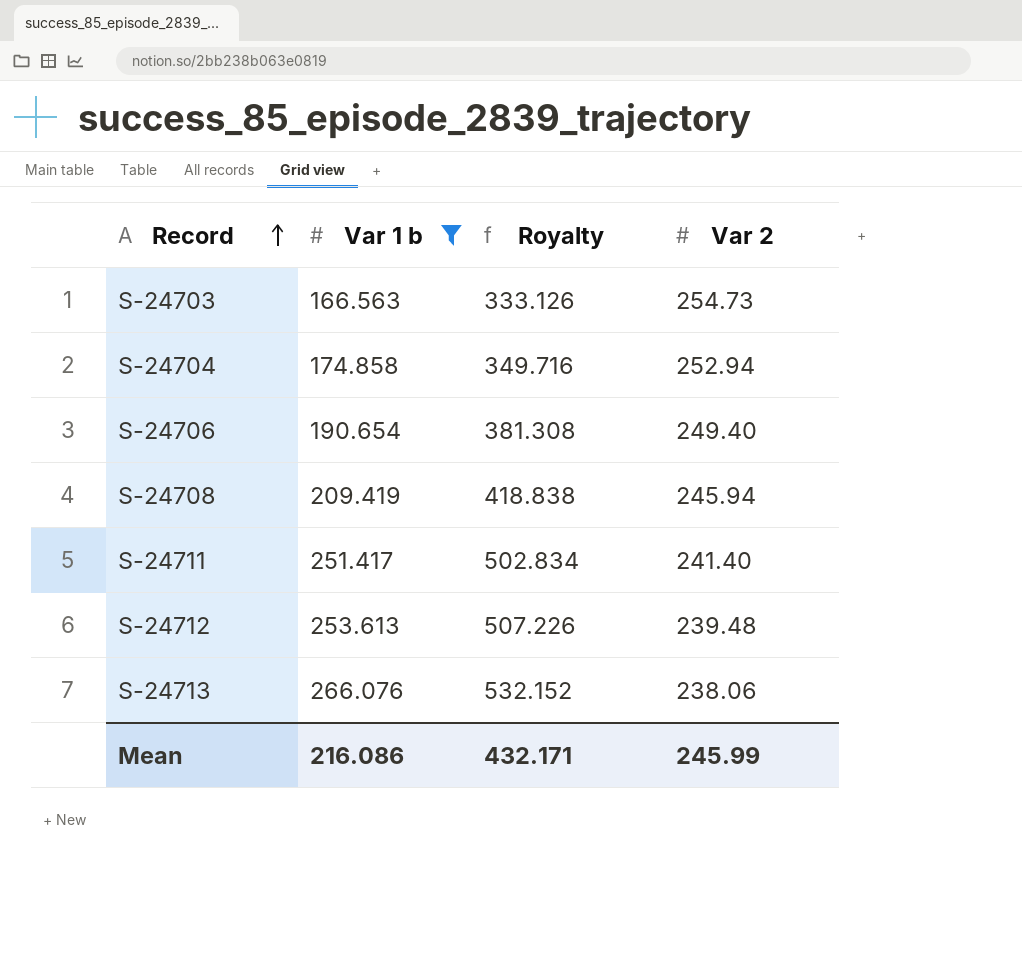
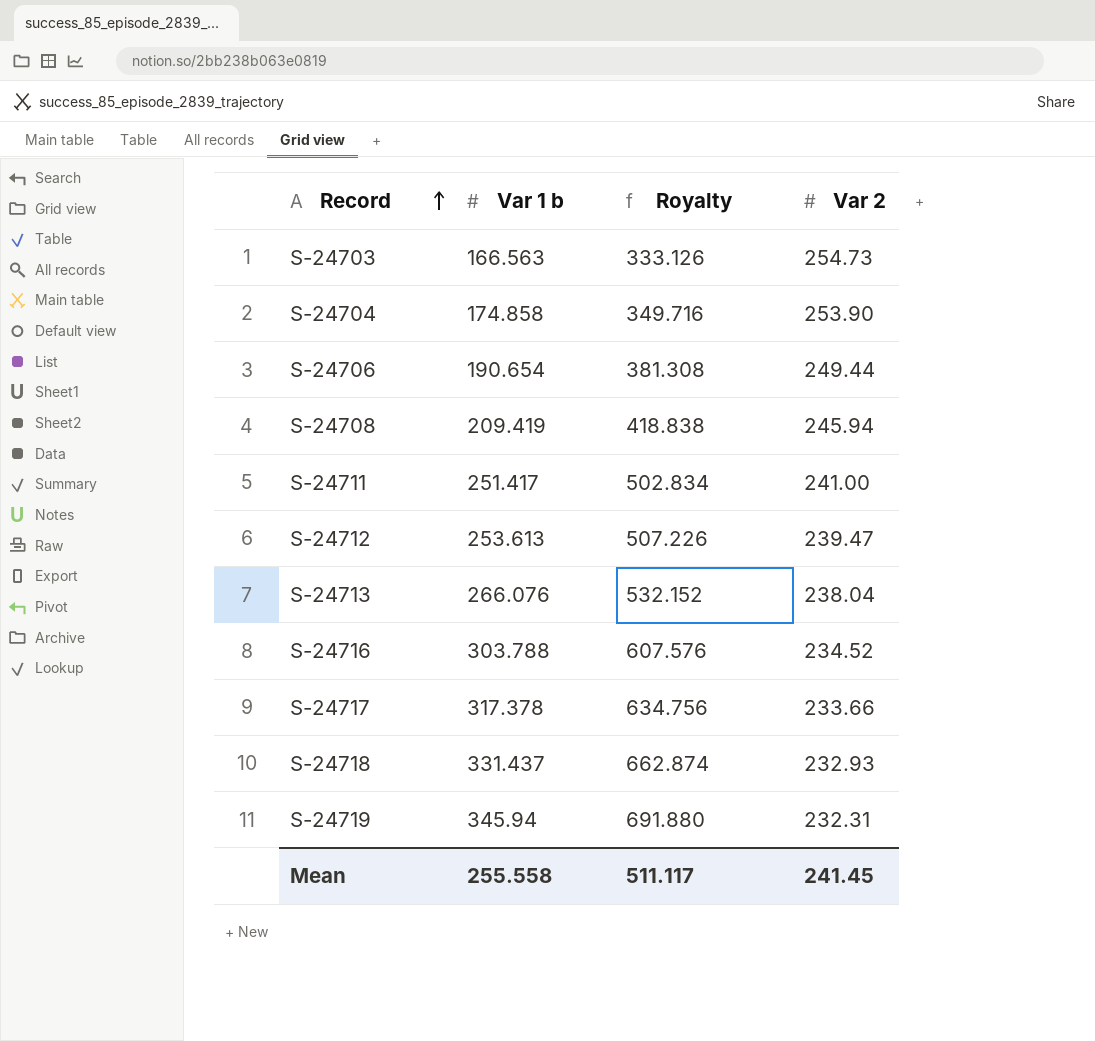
filter: Var 1 b <= 266.076 -> none
S-24704 | Var 2: 252.94 -> 253.90
S-24706 | Var 2: 249.40 -> 249.44
S-24711 | Var 2: 241.40 -> 241.00
S-24712 | Var 2: 239.48 -> 239.47
S-24713 | Var 2: 238.06 -> 238.04
Mean | Var 1 b: 216.086 -> 255.558
Mean | Royalty: 432.171 -> 511.117
Mean | Var 2: 245.99 -> 241.45

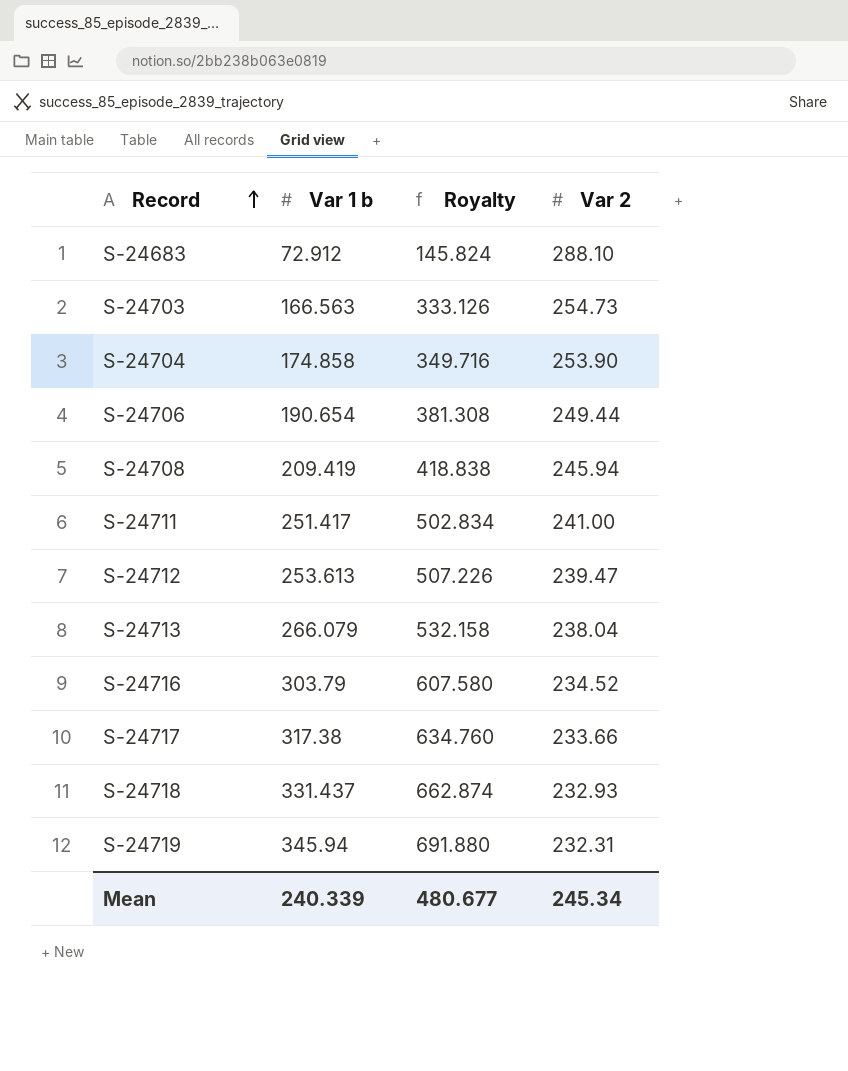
row S-24683: none -> 72.912 | 145.824 | 288.10
S-24713 | Var 1 b: 266.076 -> 266.079
S-24713 | Royalty: 532.152 -> 532.158
S-24716 | Var 1 b: 303.788 -> 303.79
S-24716 | Royalty: 607.576 -> 607.580
S-24717 | Var 1 b: 317.378 -> 317.38
S-24717 | Royalty: 634.756 -> 634.760
Mean | Var 1 b: 255.558 -> 240.339
Mean | Royalty: 511.117 -> 480.677
Mean | Var 2: 241.45 -> 245.34

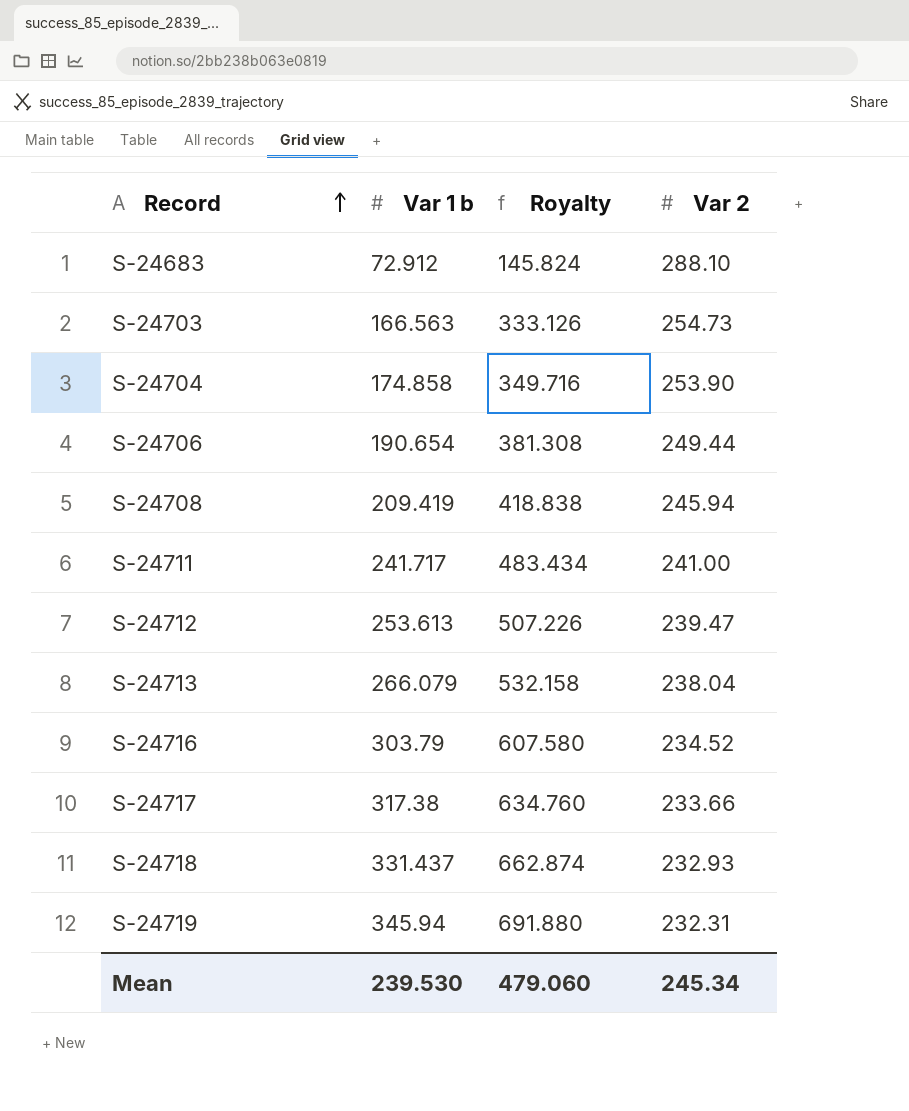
S-24711 | Var 1 b: 251.417 -> 241.717
S-24711 | Royalty: 502.834 -> 483.434
Mean | Var 1 b: 240.339 -> 239.530
Mean | Royalty: 480.677 -> 479.060

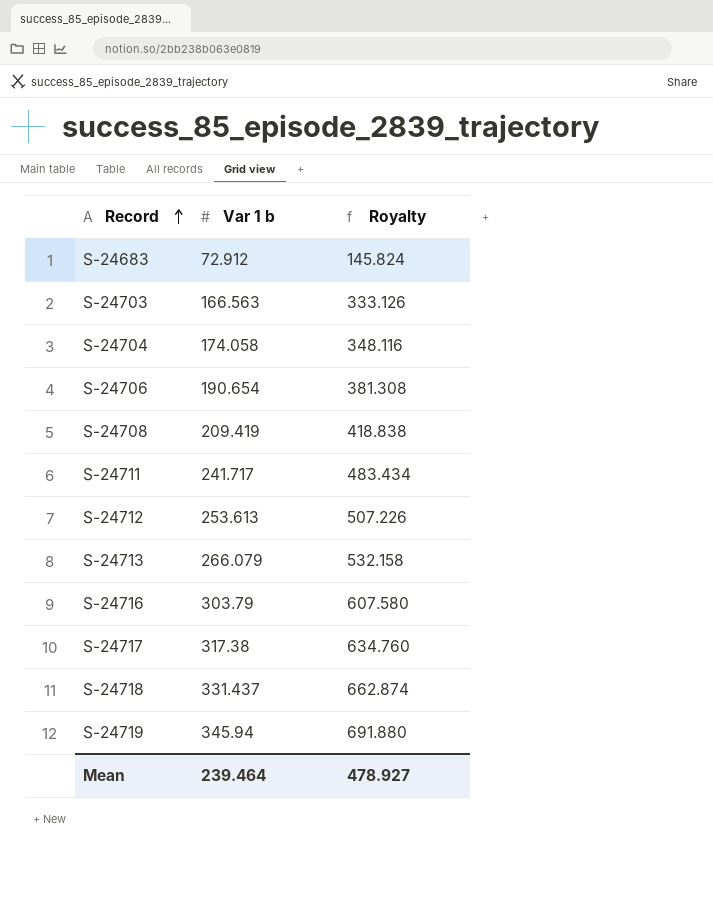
column Var 2 | position: 4 -> none
S-24704 | Var 1 b: 174.858 -> 174.058
S-24704 | Royalty: 349.716 -> 348.116
Mean | Var 1 b: 239.530 -> 239.464
Mean | Royalty: 479.060 -> 478.927

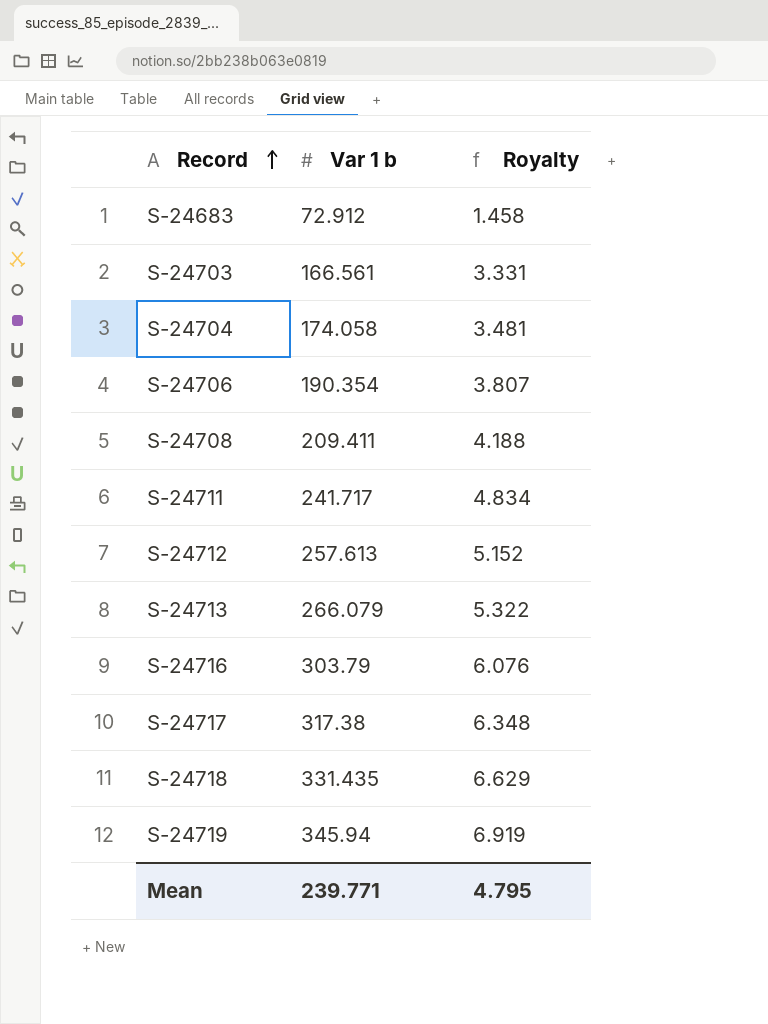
column Royalty | formula: [Var 1 b] * 2 -> [Var 1 b] * 0.02
S-24703 | Var 1 b: 166.563 -> 166.561
S-24706 | Var 1 b: 190.654 -> 190.354
S-24708 | Var 1 b: 209.419 -> 209.411
S-24712 | Var 1 b: 253.613 -> 257.613
S-24718 | Var 1 b: 331.437 -> 331.435
Mean | Var 1 b: 239.464 -> 239.771
Mean | Royalty: 478.927 -> 4.795

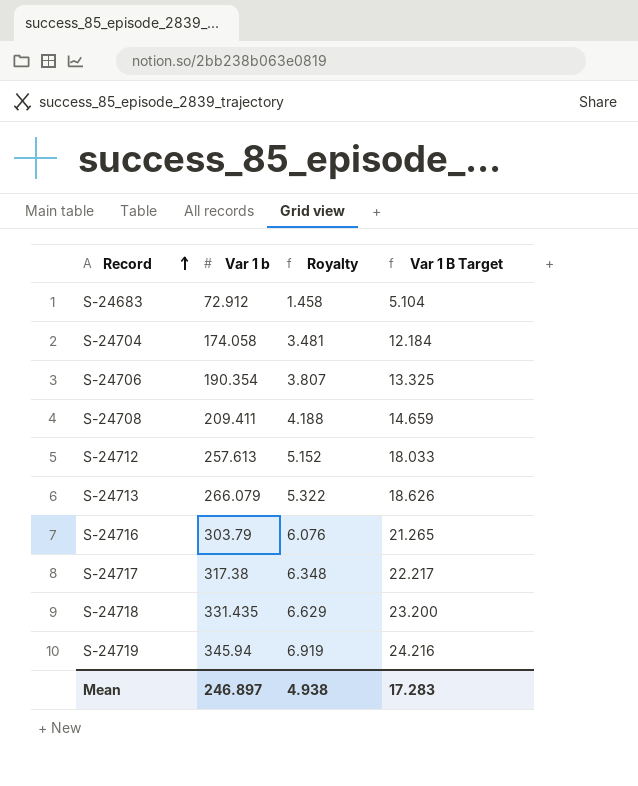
column Var 1 B Target | formula: none -> [Var 1 b] * 0.07
row S-24703: 166.561 | 3.331 -> none
row S-24711: 241.717 | 4.834 -> none
Mean | Var 1 b: 239.771 -> 246.897
Mean | Royalty: 4.795 -> 4.938

